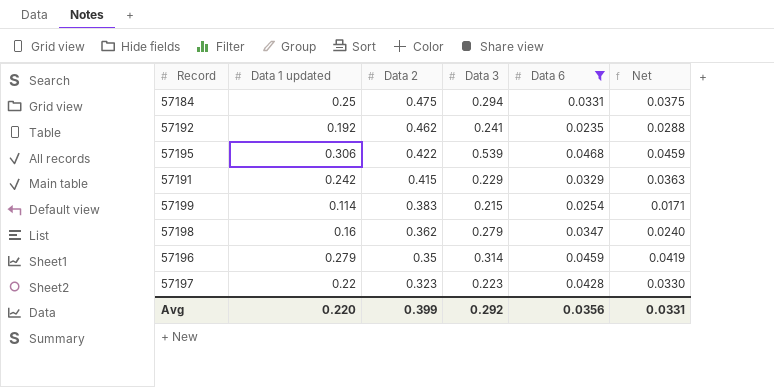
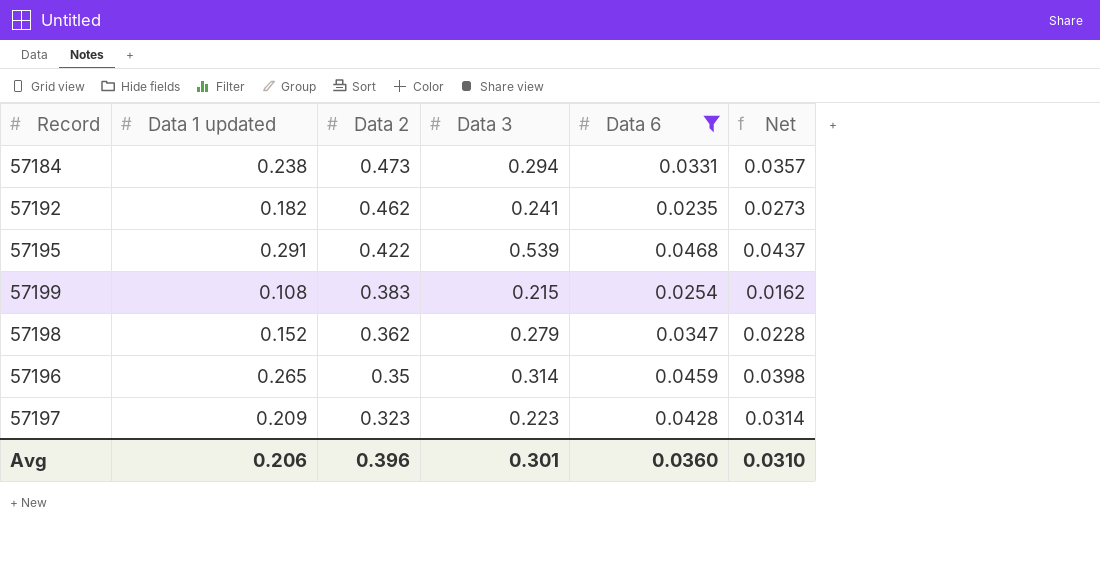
row 57191: 0.242 | 0.415 | 0.229 | 0.0329 | 0.0363 -> none
57184 | Data 1 updated: 0.25 -> 0.238
57184 | Data 2: 0.475 -> 0.473
57184 | Net: 0.0375 -> 0.0357
57192 | Data 1 updated: 0.192 -> 0.182
57192 | Net: 0.0288 -> 0.0273
57195 | Data 1 updated: 0.306 -> 0.291
57195 | Net: 0.0459 -> 0.0437
57199 | Data 1 updated: 0.114 -> 0.108
57199 | Net: 0.0171 -> 0.0162
57198 | Data 1 updated: 0.16 -> 0.152
57198 | Net: 0.0240 -> 0.0228
57196 | Data 1 updated: 0.279 -> 0.265
57196 | Net: 0.0419 -> 0.0398
57197 | Data 1 updated: 0.22 -> 0.209
57197 | Net: 0.0330 -> 0.0314
Avg | Data 1 updated: 0.220 -> 0.206
Avg | Data 2: 0.399 -> 0.396
Avg | Data 3: 0.292 -> 0.301
Avg | Data 6: 0.0356 -> 0.0360
Avg | Net: 0.0331 -> 0.0310

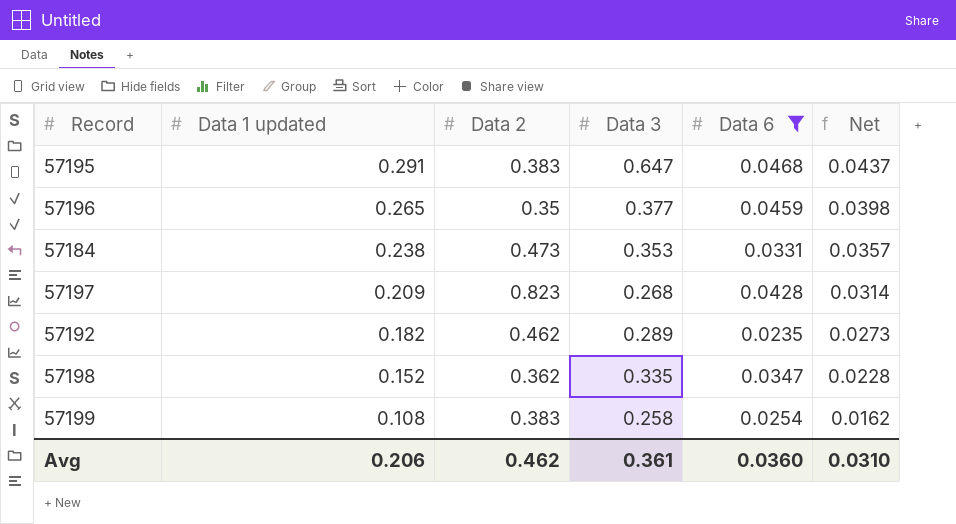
row order: Data 2 descending -> Data 1 updated descending
57195 | Data 2: 0.422 -> 0.383
57195 | Data 3: 0.539 -> 0.647
57196 | Data 3: 0.314 -> 0.377
57184 | Data 3: 0.294 -> 0.353
57197 | Data 2: 0.323 -> 0.823
57197 | Data 3: 0.223 -> 0.268
57192 | Data 3: 0.241 -> 0.289
57198 | Data 3: 0.279 -> 0.335
57199 | Data 3: 0.215 -> 0.258
Avg | Data 2: 0.396 -> 0.462
Avg | Data 3: 0.301 -> 0.361

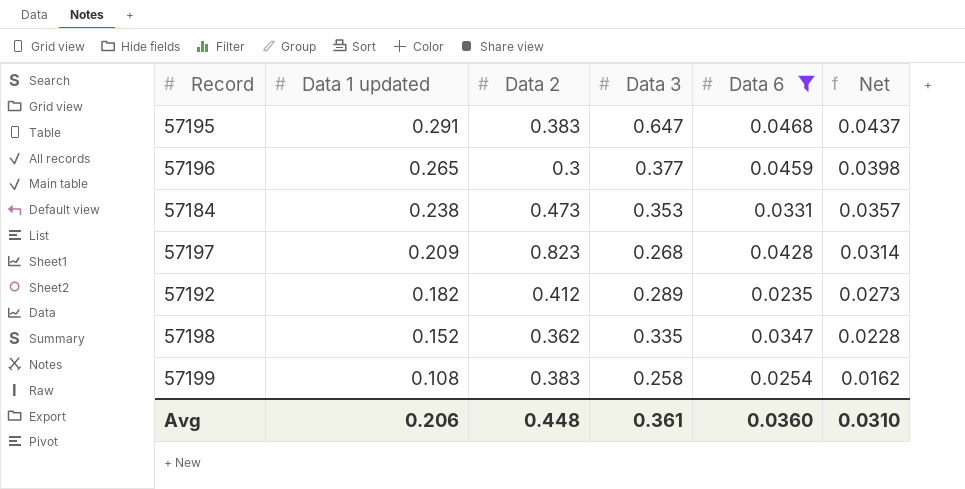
57196 | Data 2: 0.35 -> 0.3
57192 | Data 2: 0.462 -> 0.412
Avg | Data 2: 0.462 -> 0.448

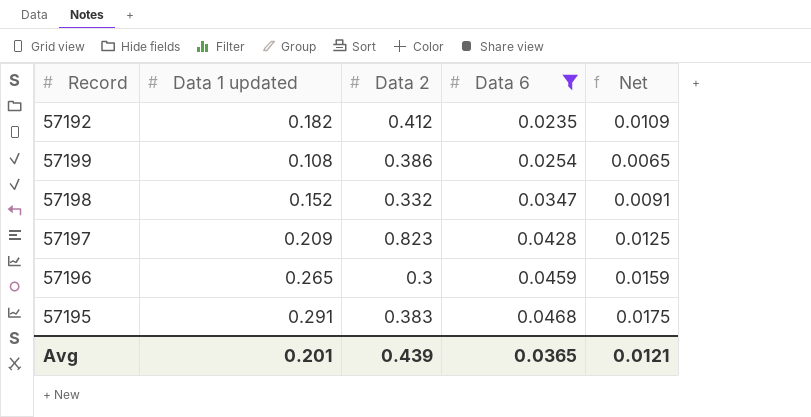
row order: Data 1 updated descending -> Data 6 ascending
column Data 3 | position: 4 -> none
column Net | formula: [Data 1 updated] * 0.15 -> [Data 1 updated] * 0.06
row 57184: 0.238 | 0.473 | 0.353 | 0.0331 | 0.0357 -> none
57199 | Data 2: 0.383 -> 0.386
57198 | Data 2: 0.362 -> 0.332
Avg | Data 1 updated: 0.206 -> 0.201
Avg | Data 2: 0.448 -> 0.439
Avg | Data 6: 0.0360 -> 0.0365
Avg | Net: 0.0310 -> 0.0121

